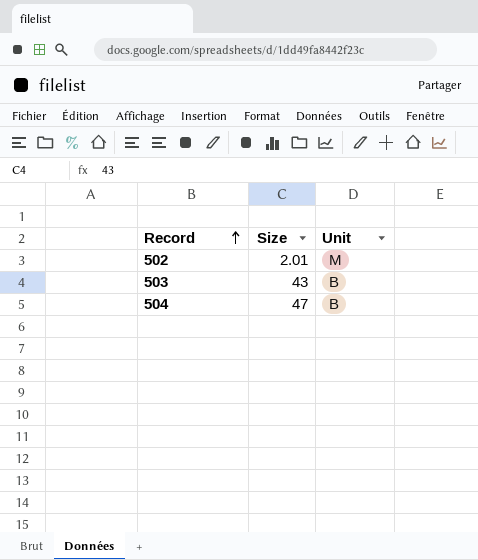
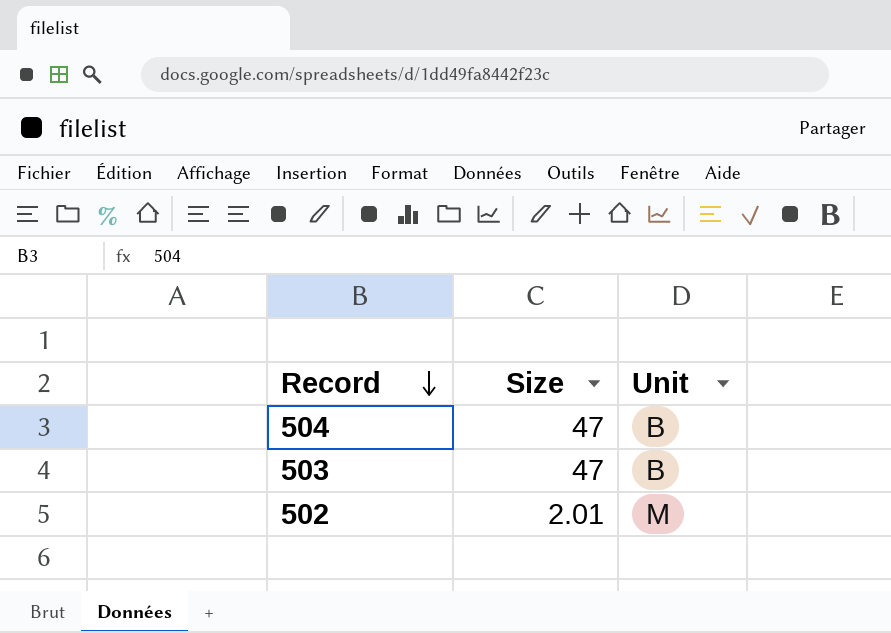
row order: Record ascending -> Record descending
503 | Size: 43 -> 47

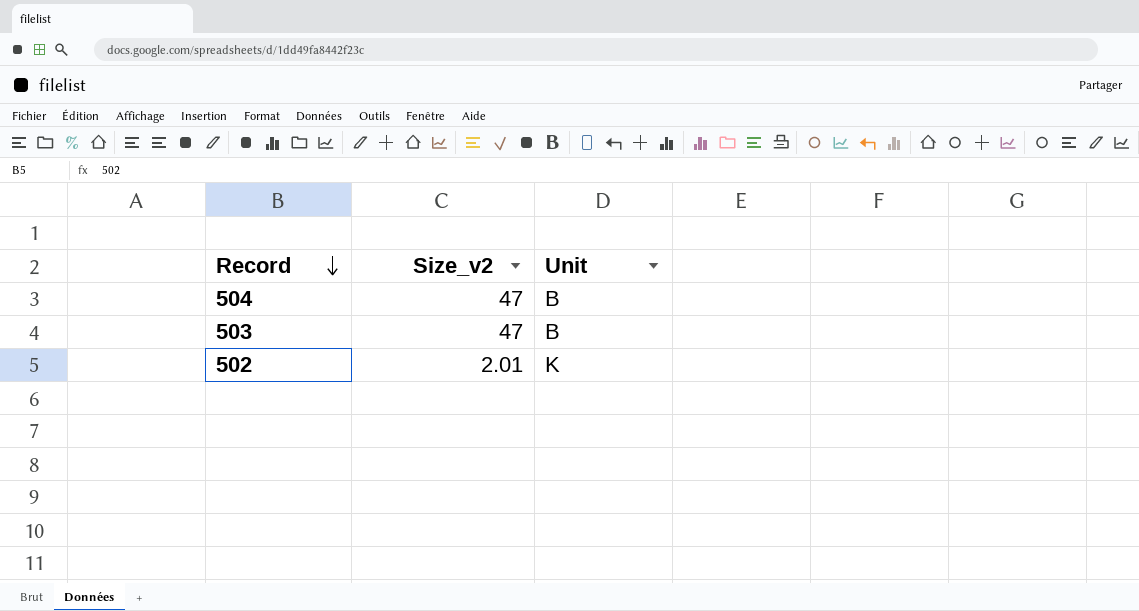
column name: Size -> Size_v2
502 | Unit: M -> K

